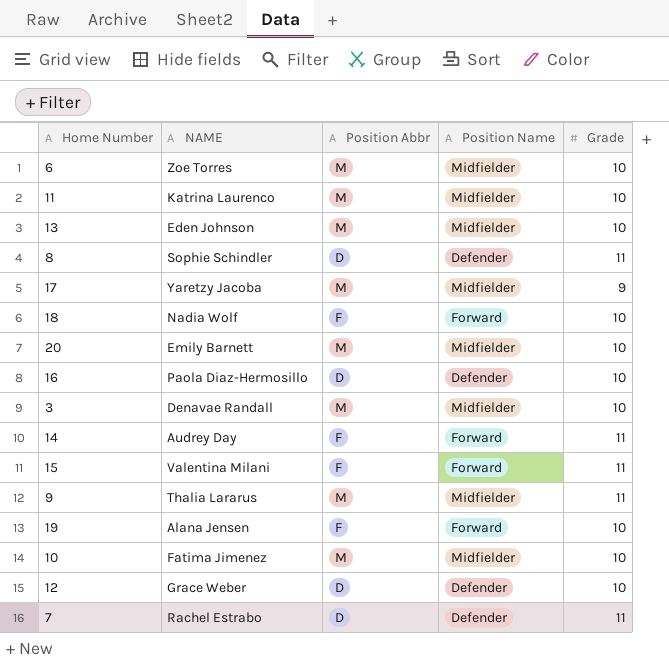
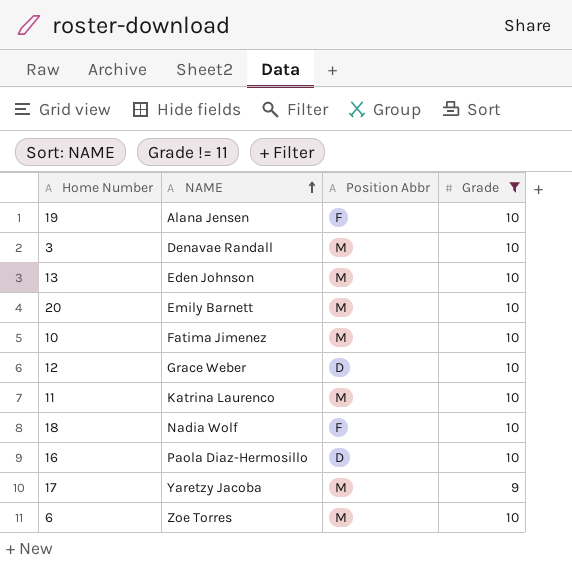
filter: none -> Grade != 11
row order: none -> NAME ascending
column Position Name | position: 4 -> none

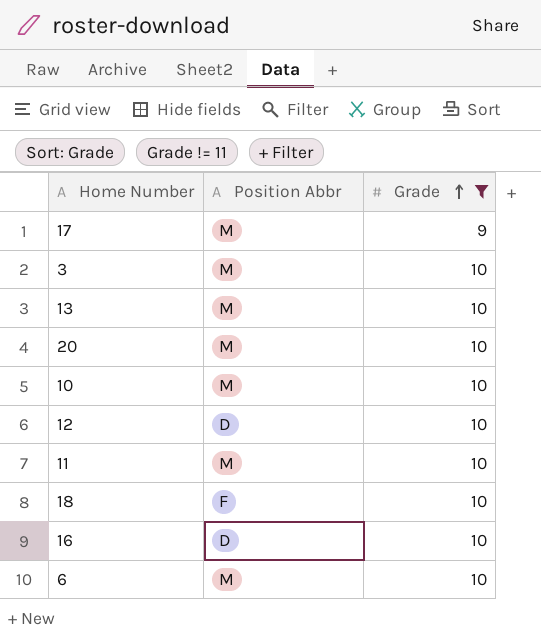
row order: NAME ascending -> Grade ascending
column NAME | position: 2 -> none
row 19: Alana Jensen | F | 10 -> none

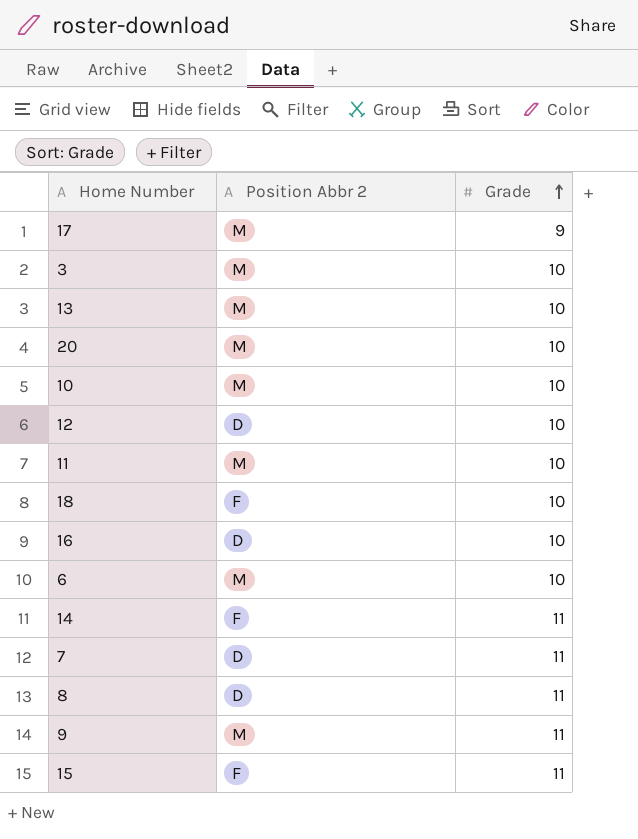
filter: Grade != 11 -> none
column name: Position Abbr -> Position Abbr 2

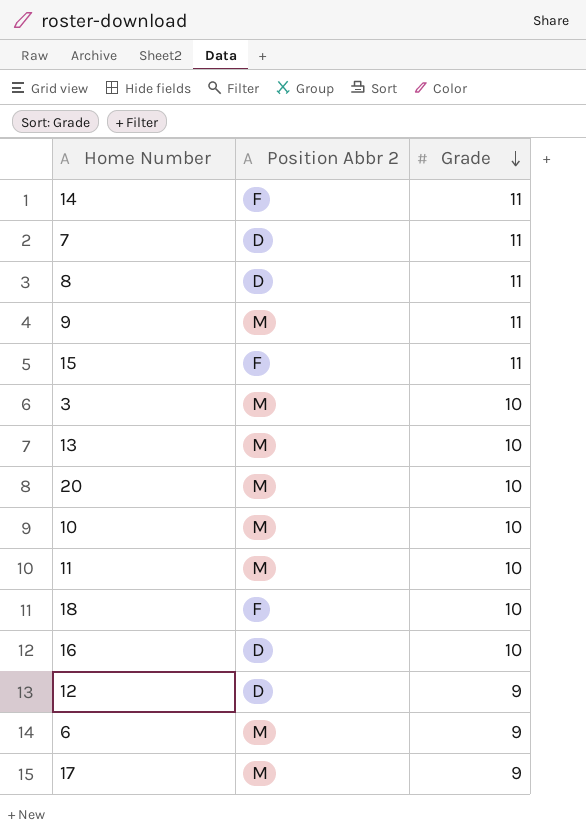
row order: Grade ascending -> Grade descending
12 | Grade: 10 -> 9
6 | Grade: 10 -> 9

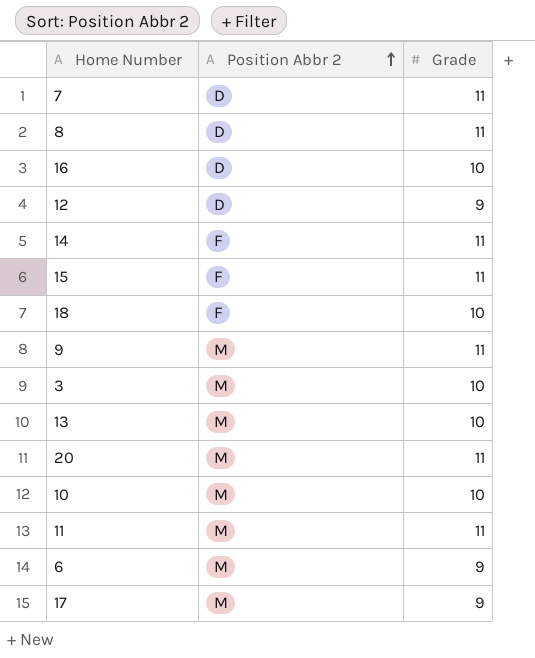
row order: Grade descending -> Position Abbr 2 ascending
20 | Grade: 10 -> 11
11 | Grade: 10 -> 11

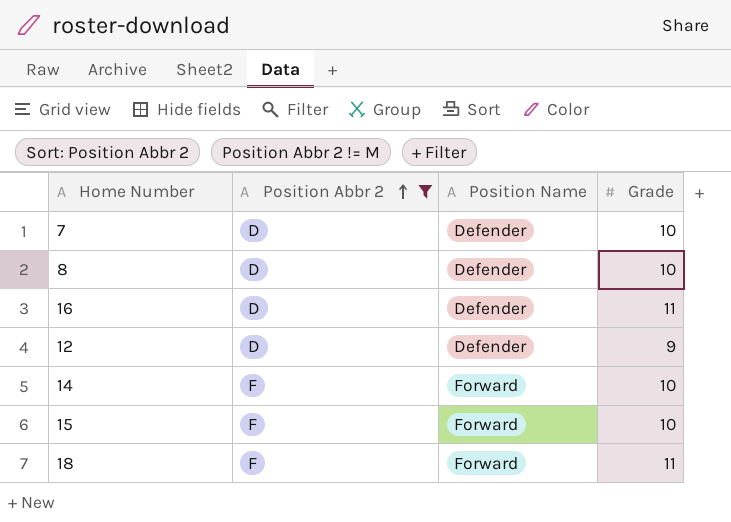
filter: none -> Position Abbr 2 != M
column Position Name | position: none -> 3
7 | Grade: 11 -> 10
8 | Grade: 11 -> 10
16 | Grade: 10 -> 11
14 | Grade: 11 -> 10
15 | Grade: 11 -> 10
18 | Grade: 10 -> 11

